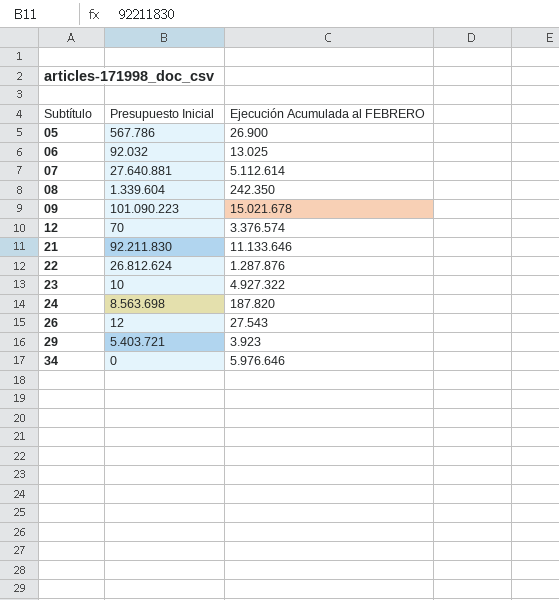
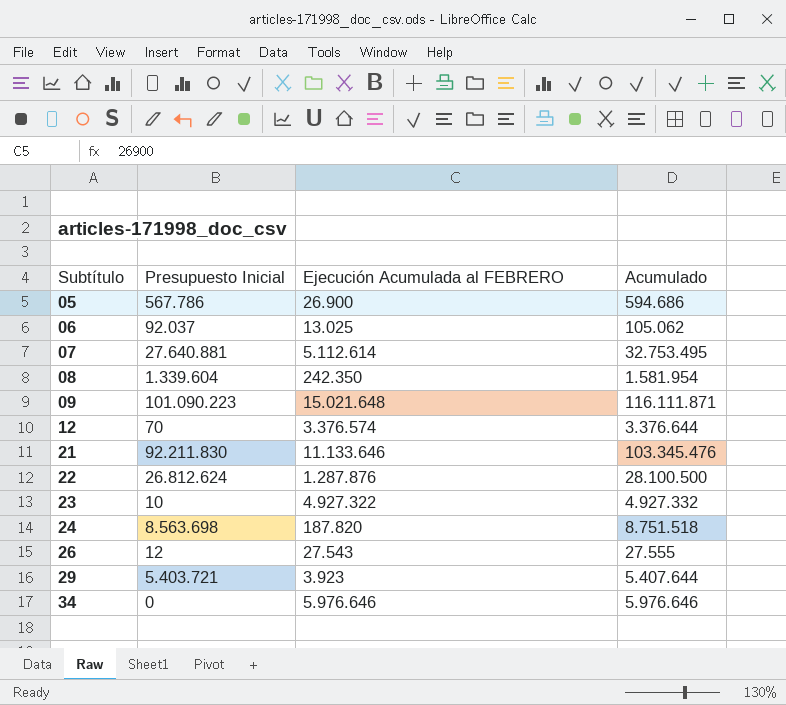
column Acumulado | formula: none -> [Presupuesto Inicial] + [Ejecución Acumulada al FEBRERO]
06 | Presupuesto Inicial: 92.032 -> 92.037
09 | Ejecución Acumulada al FEBRERO: 15.021.678 -> 15.021.648

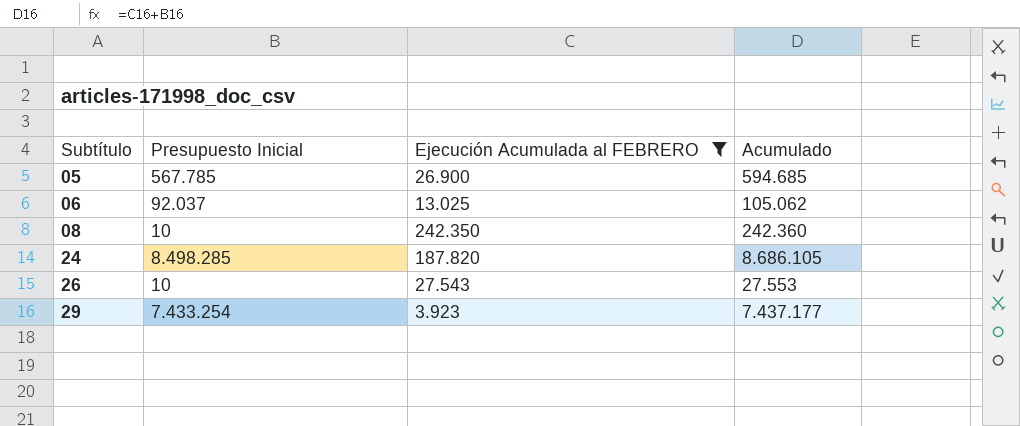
filter: none -> Ejecución Acumulada al FEBRERO <= 242.350
05 | Presupuesto Inicial: 567.786 -> 567.785
05 | Acumulado: 594.686 -> 594.685
08 | Presupuesto Inicial: 1.339.604 -> 10
08 | Acumulado: 1.581.954 -> 242.360
24 | Presupuesto Inicial: 8.563.698 -> 8.498.285
24 | Acumulado: 8.751.518 -> 8.686.105
26 | Presupuesto Inicial: 12 -> 10
26 | Acumulado: 27.555 -> 27.553
29 | Presupuesto Inicial: 5.403.721 -> 7.433.254
29 | Acumulado: 5.407.644 -> 7.437.177

